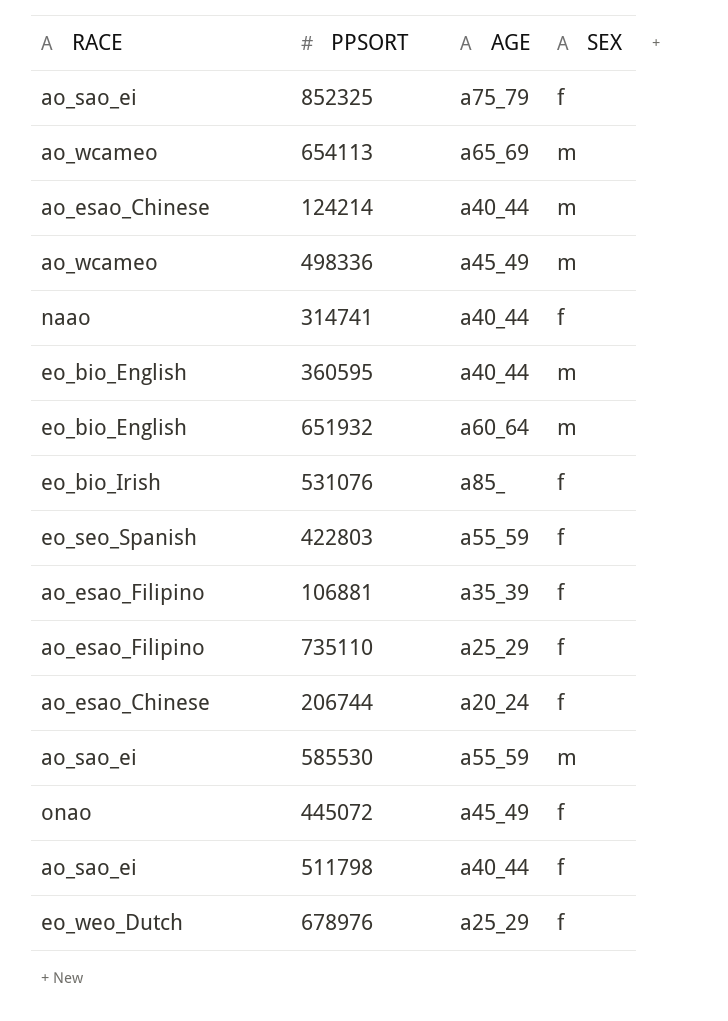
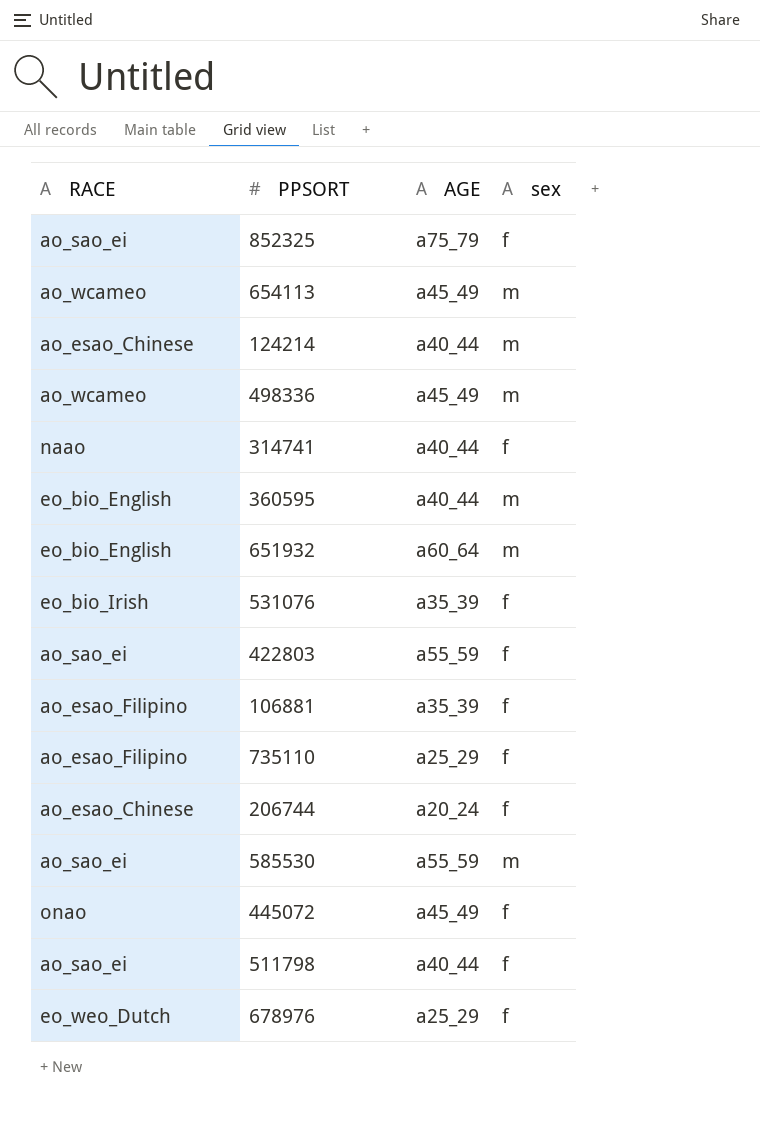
column name: SEX -> sex
654113 | AGE: a65_69 -> a45_49
531076 | AGE: a85_ -> a35_39
422803 | RACE: eo_seo_Spanish -> ao_sao_ei

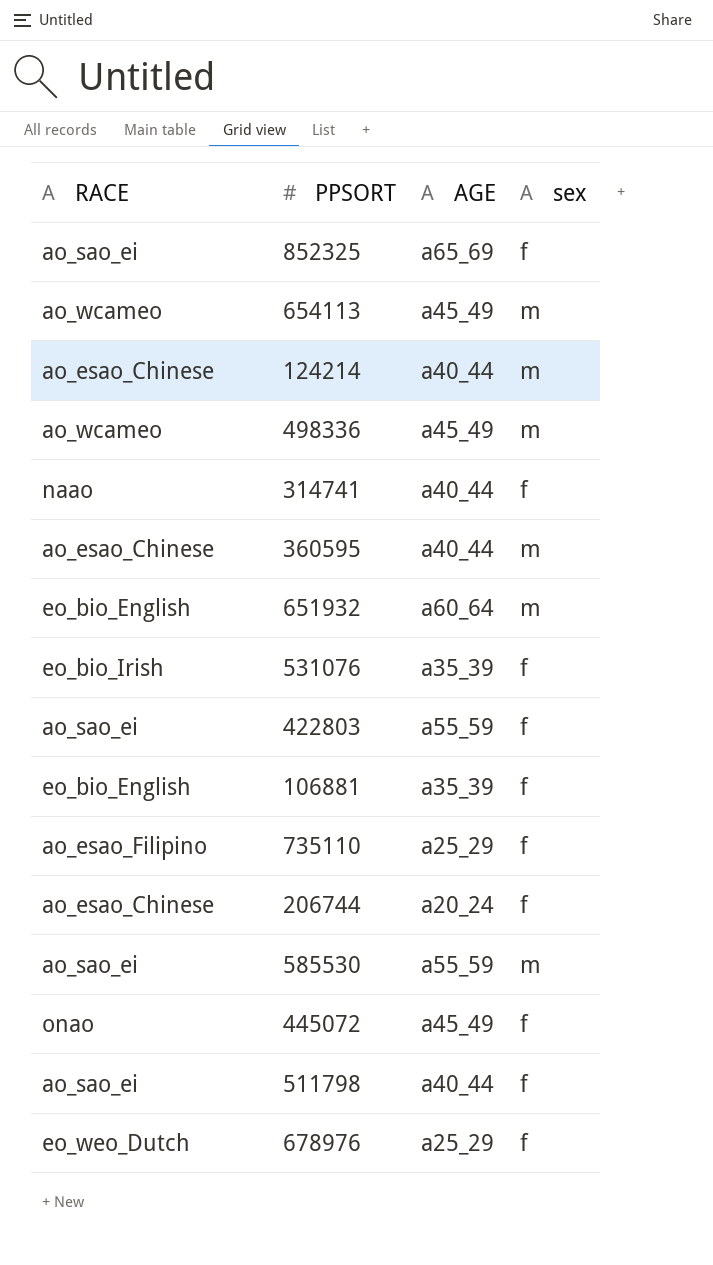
852325 | AGE: a75_79 -> a65_69
360595 | RACE: eo_bio_English -> ao_esao_Chinese
106881 | RACE: ao_esao_Filipino -> eo_bio_English

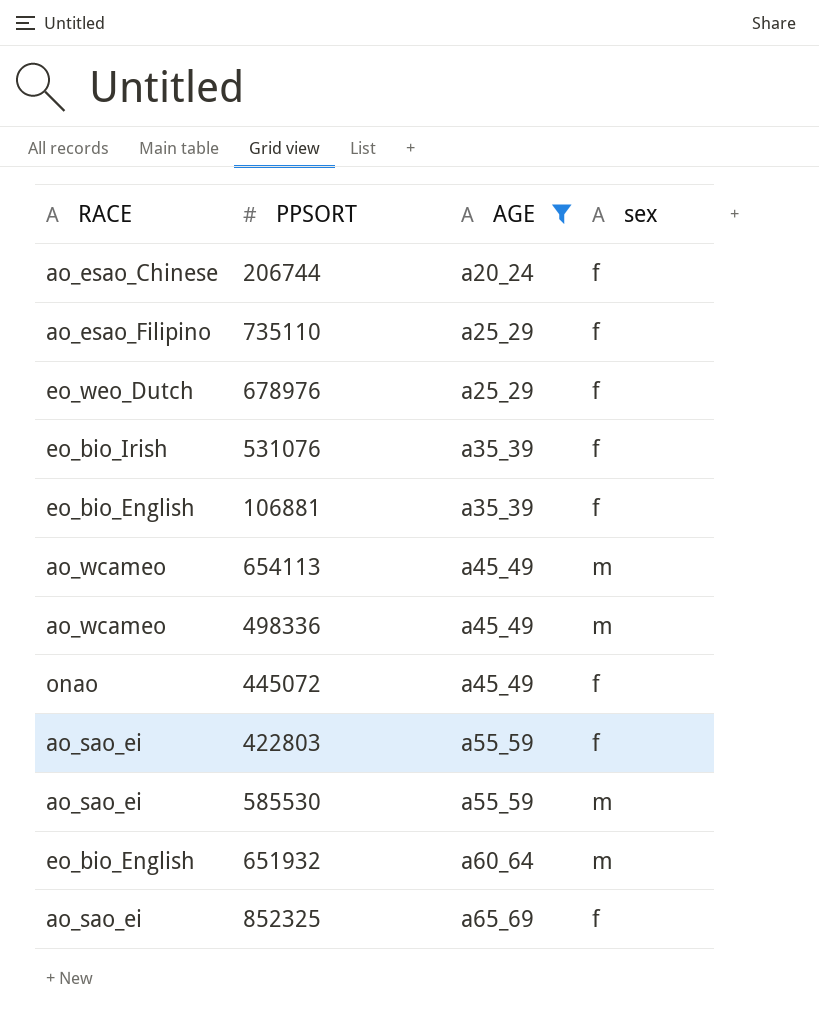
filter: none -> AGE != a40_44
row order: none -> AGE ascending

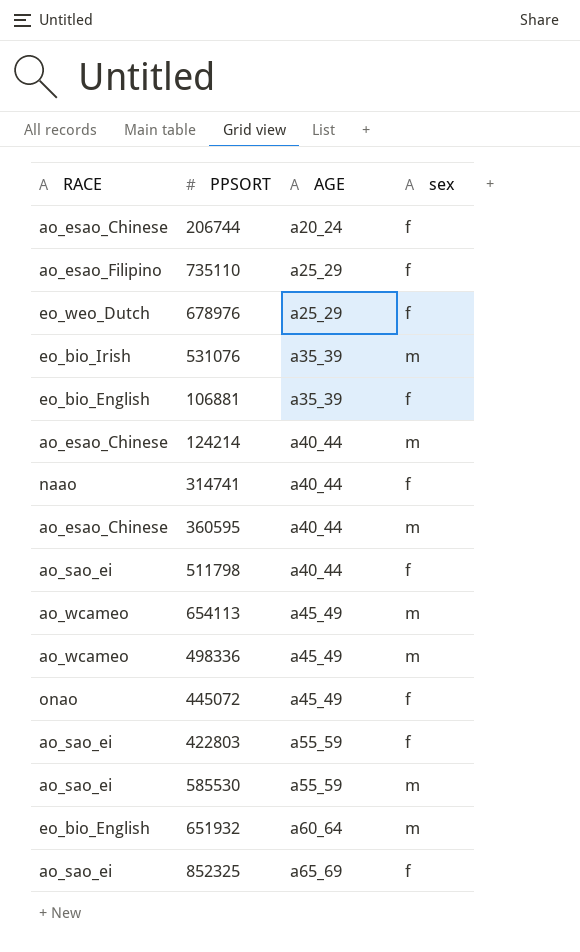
filter: AGE != a40_44 -> none
531076 | sex: f -> m

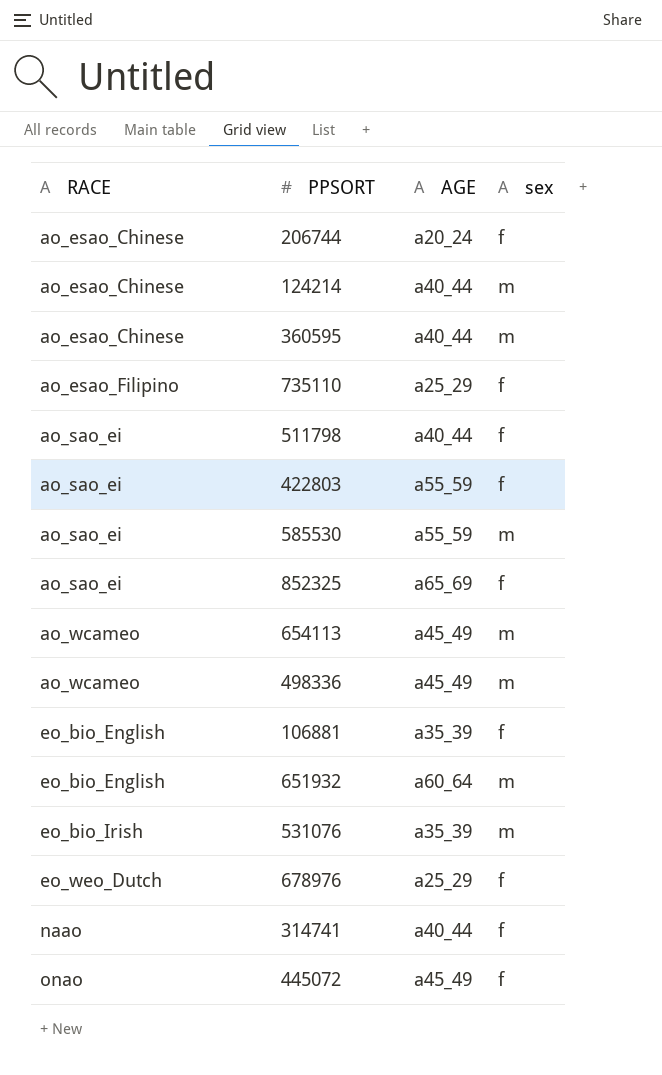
row order: AGE ascending -> RACE ascending

